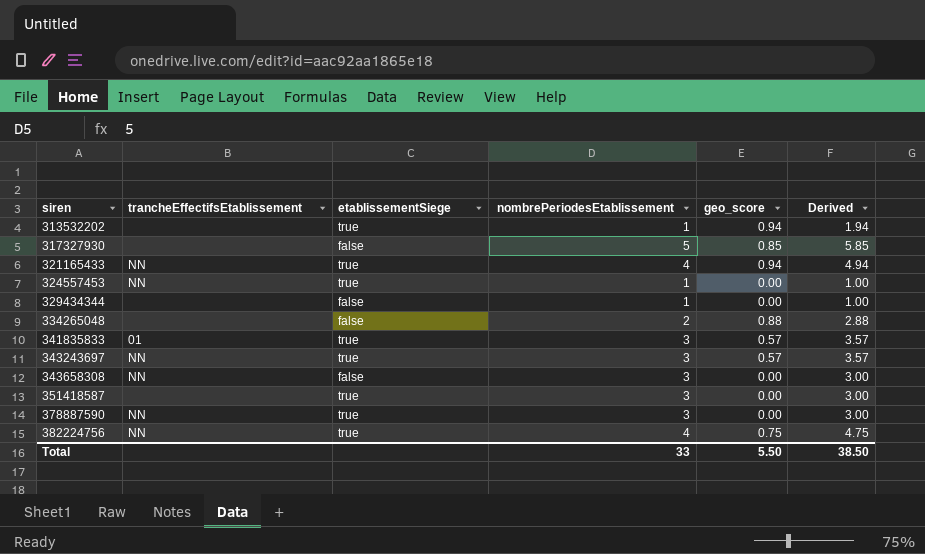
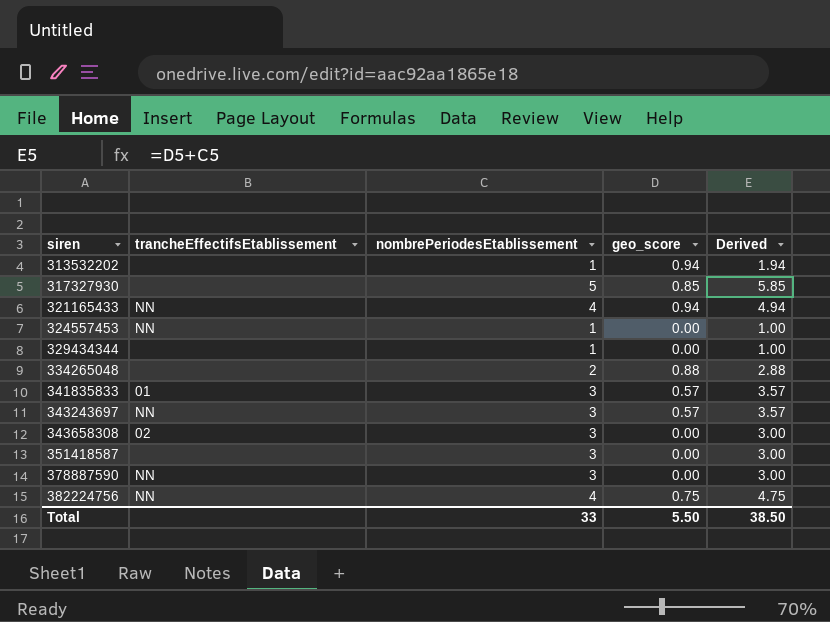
column etablissementSiege | position: 3 -> none
343658308 | trancheEffectifsEtablissement: NN -> 02

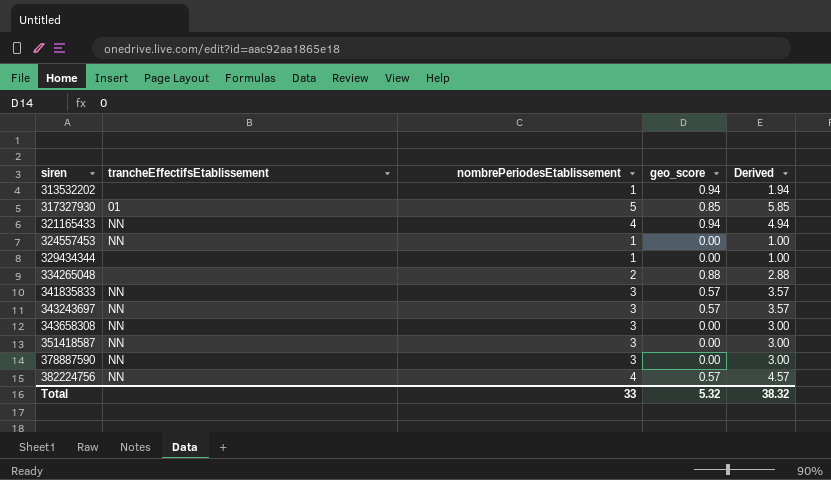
317327930 | trancheEffectifsEtablissement: none -> 01
341835833 | trancheEffectifsEtablissement: 01 -> NN
343658308 | trancheEffectifsEtablissement: 02 -> NN
351418587 | trancheEffectifsEtablissement: none -> NN
382224756 | geo_score: 0.75 -> 0.57
382224756 | Derived: 4.75 -> 4.57
Total | geo_score: 5.50 -> 5.32
Total | Derived: 38.50 -> 38.32

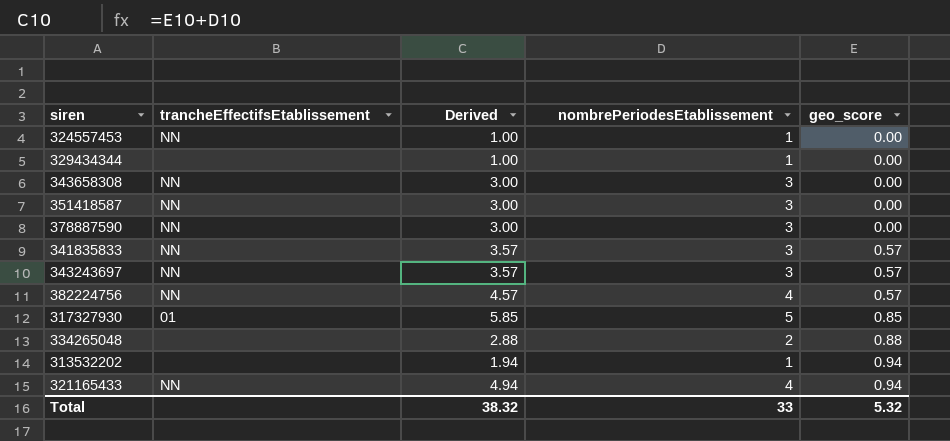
row order: siren ascending -> geo_score ascending
column Derived | position: 5 -> 3

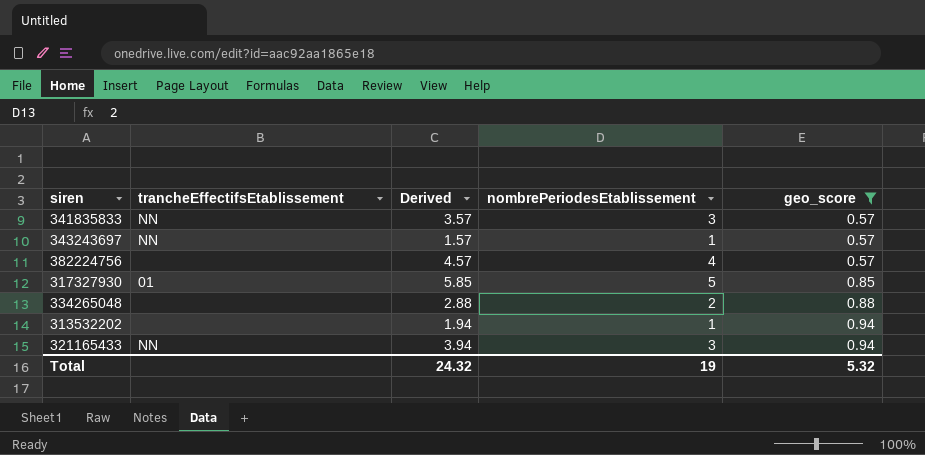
filter: none -> geo_score != 0.00
343243697 | Derived: 3.57 -> 1.57
343243697 | nombrePeriodesEtablissement: 3 -> 1
382224756 | trancheEffectifsEtablissement: NN -> none
321165433 | Derived: 4.94 -> 3.94
321165433 | nombrePeriodesEtablissement: 4 -> 3
Total | Derived: 38.32 -> 24.32
Total | nombrePeriodesEtablissement: 33 -> 19

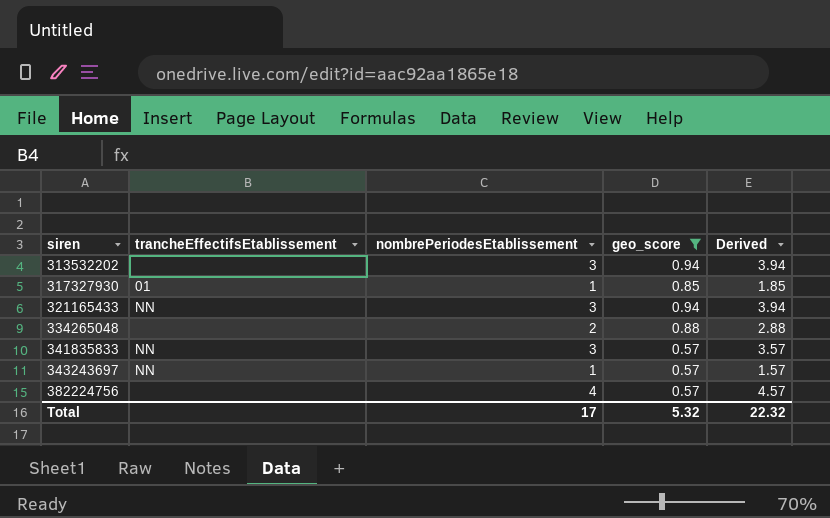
row order: geo_score ascending -> siren ascending
column Derived | position: 3 -> 5
313532202 | nombrePeriodesEtablissement: 1 -> 3
313532202 | Derived: 1.94 -> 3.94
317327930 | nombrePeriodesEtablissement: 5 -> 1
317327930 | Derived: 5.85 -> 1.85
Total | nombrePeriodesEtablissement: 19 -> 17
Total | Derived: 24.32 -> 22.32

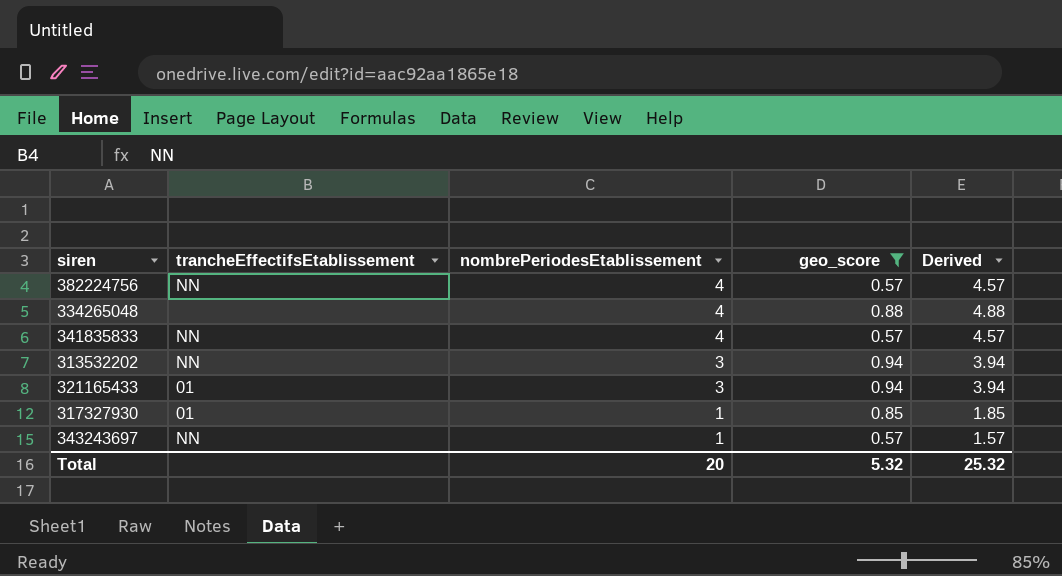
row order: siren ascending -> nombrePeriodesEtablissement descending
382224756 | trancheEffectifsEtablissement: none -> NN
334265048 | nombrePeriodesEtablissement: 2 -> 4
334265048 | Derived: 2.88 -> 4.88
341835833 | nombrePeriodesEtablissement: 3 -> 4
341835833 | Derived: 3.57 -> 4.57
313532202 | trancheEffectifsEtablissement: none -> NN
321165433 | trancheEffectifsEtablissement: NN -> 01
Total | nombrePeriodesEtablissement: 17 -> 20
Total | Derived: 22.32 -> 25.32

